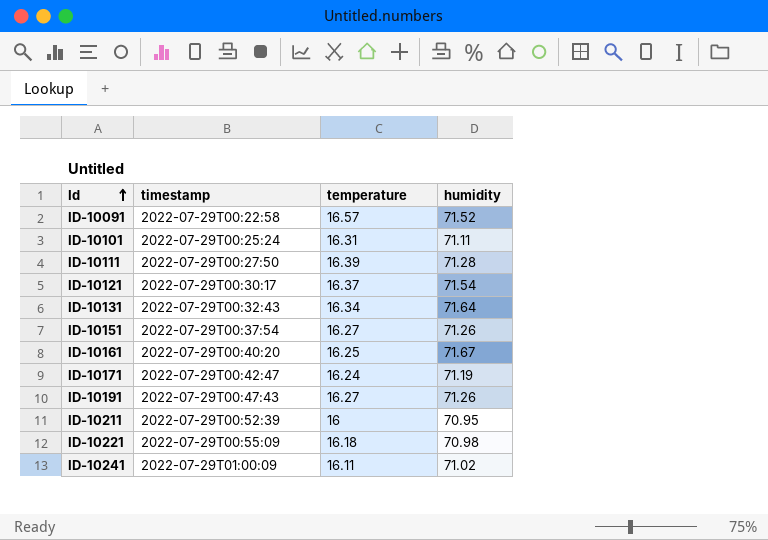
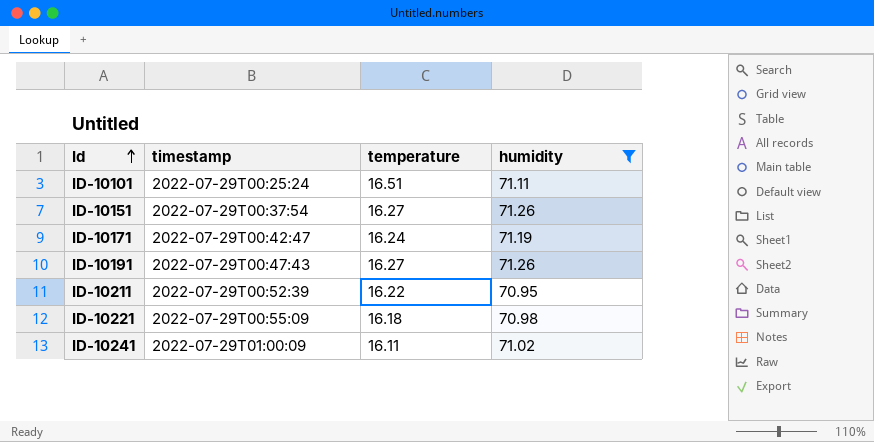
filter: none -> humidity <= 71.26
ID-10101 | temperature: 16.31 -> 16.51
ID-10211 | temperature: 16 -> 16.22

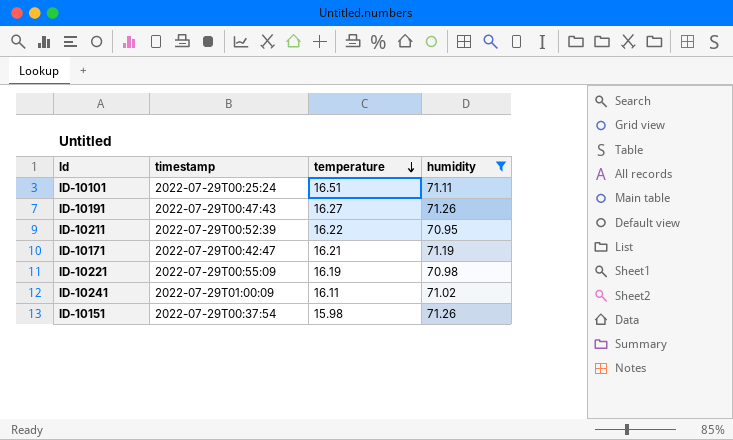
row order: Id ascending -> temperature descending
ID-10171 | temperature: 16.24 -> 16.21
ID-10221 | temperature: 16.18 -> 16.19
ID-10151 | temperature: 16.27 -> 15.98

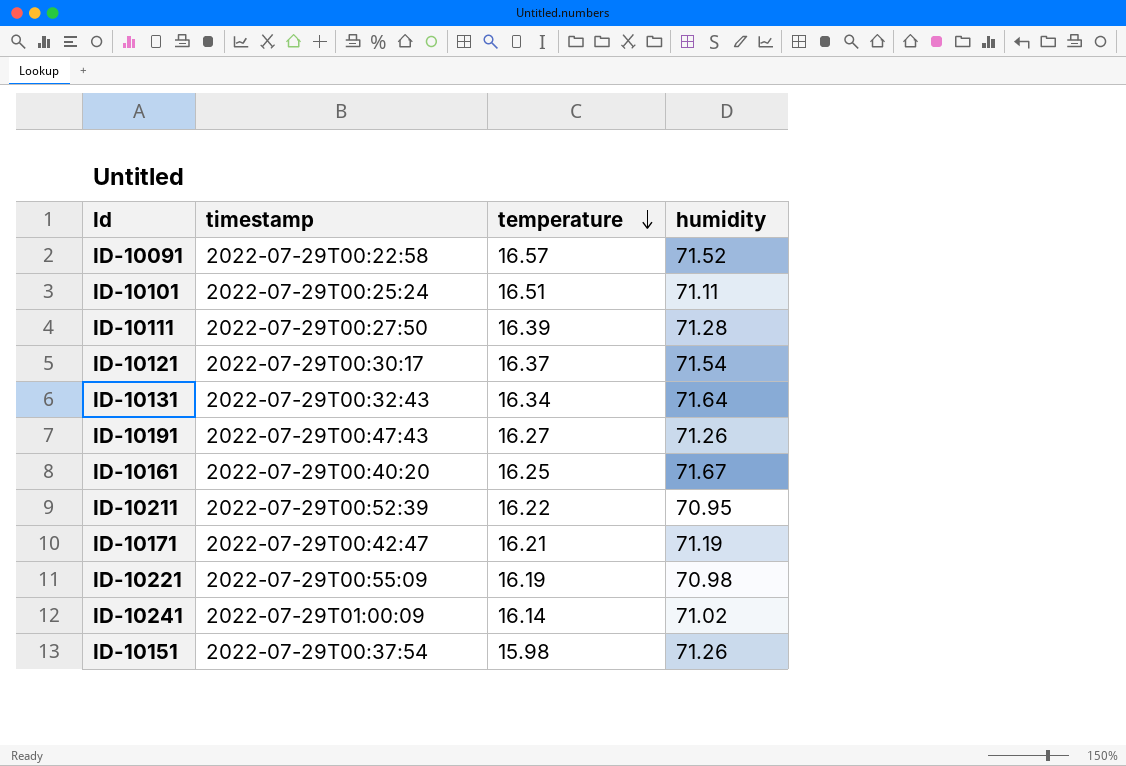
filter: humidity <= 71.26 -> none
ID-10241 | temperature: 16.11 -> 16.14

